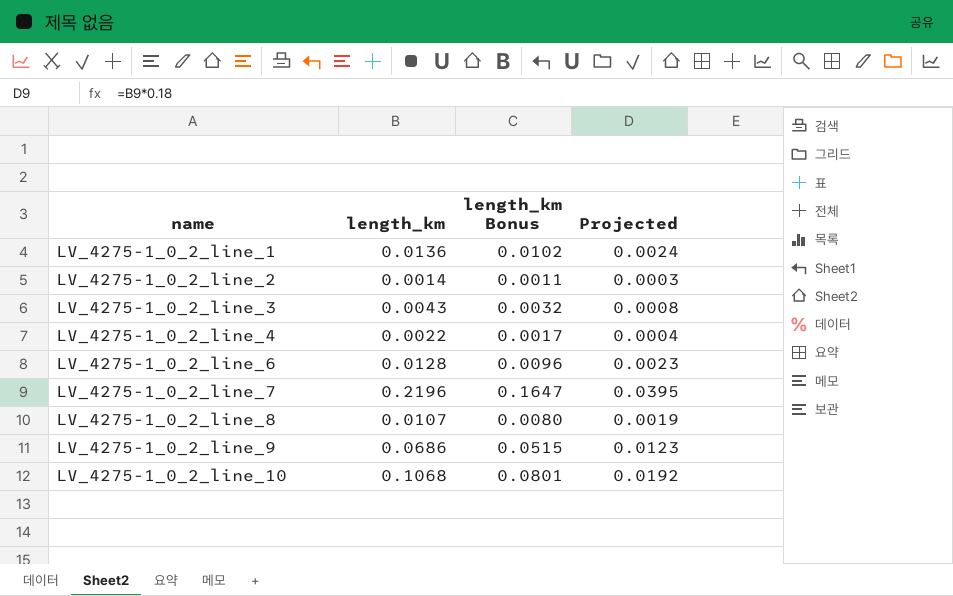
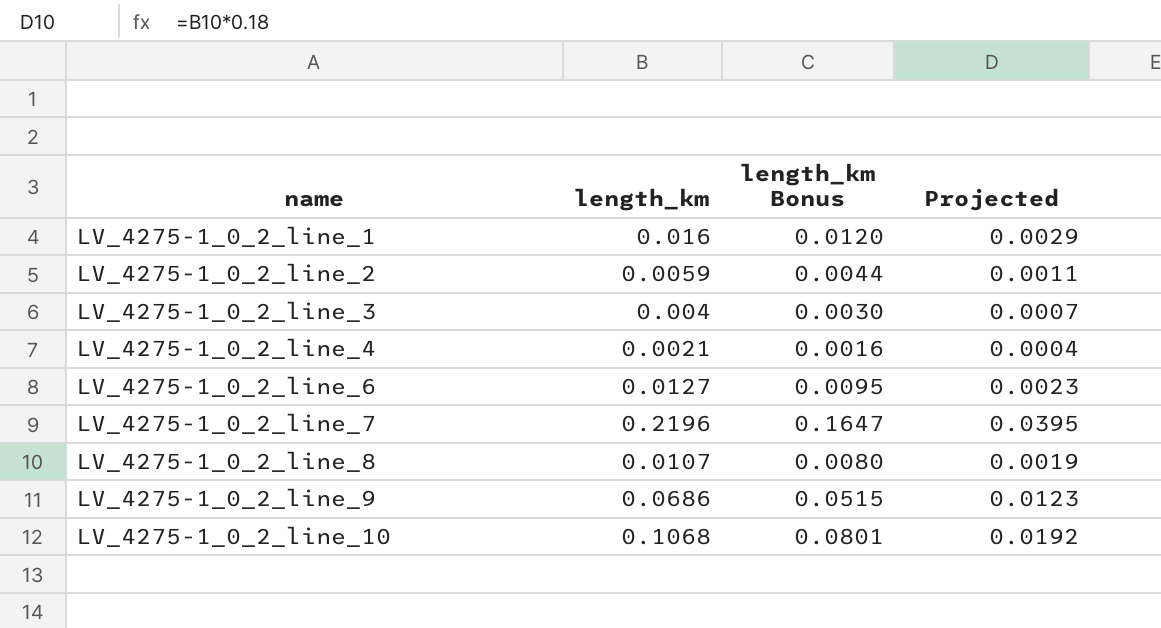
LV_4275-1_0_2_line_1 | length_km: 0.0136 -> 0.016
LV_4275-1_0_2_line_1 | length_km Bonus: 0.0102 -> 0.0120
LV_4275-1_0_2_line_1 | Projected: 0.0024 -> 0.0029
LV_4275-1_0_2_line_2 | length_km: 0.0014 -> 0.0059
LV_4275-1_0_2_line_2 | length_km Bonus: 0.0011 -> 0.0044
LV_4275-1_0_2_line_2 | Projected: 0.0003 -> 0.0011
LV_4275-1_0_2_line_3 | length_km: 0.0043 -> 0.004
LV_4275-1_0_2_line_3 | length_km Bonus: 0.0032 -> 0.0030
LV_4275-1_0_2_line_3 | Projected: 0.0008 -> 0.0007
LV_4275-1_0_2_line_4 | length_km: 0.0022 -> 0.0021
LV_4275-1_0_2_line_4 | length_km Bonus: 0.0017 -> 0.0016
LV_4275-1_0_2_line_6 | length_km: 0.0128 -> 0.0127
LV_4275-1_0_2_line_6 | length_km Bonus: 0.0096 -> 0.0095

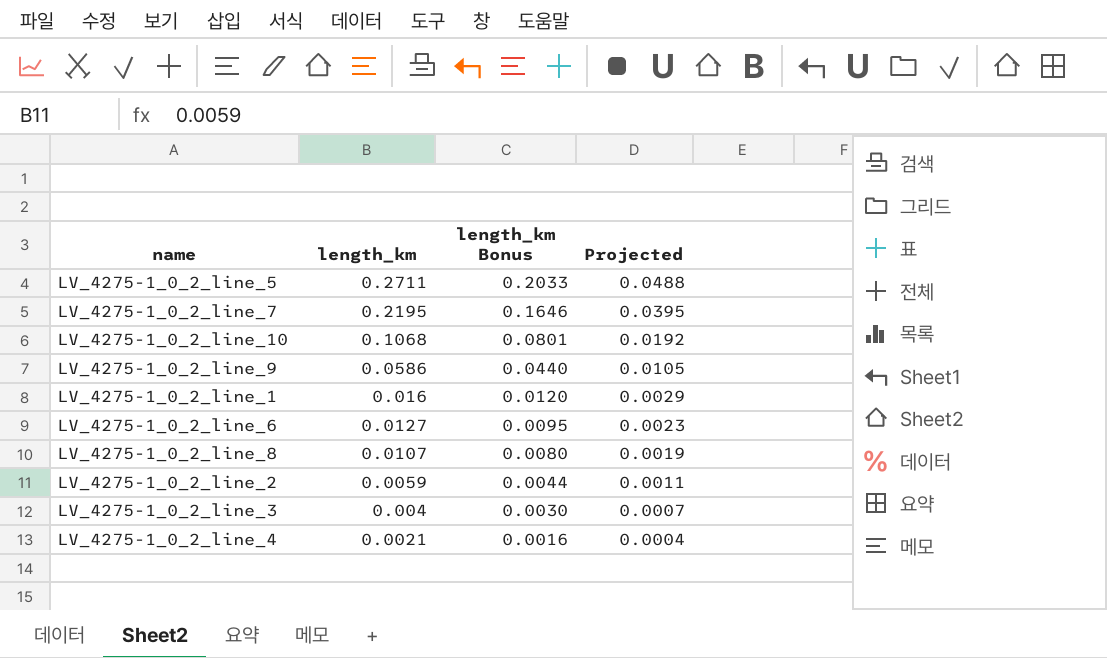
row order: name ascending -> length_km descending
row LV_4275-1_0_2_line_5: none -> 0.2711 | 0.2033 | 0.0488
LV_4275-1_0_2_line_7 | length_km: 0.2196 -> 0.2195
LV_4275-1_0_2_line_7 | length_km Bonus: 0.1647 -> 0.1646
LV_4275-1_0_2_line_9 | length_km: 0.0686 -> 0.0586
LV_4275-1_0_2_line_9 | length_km Bonus: 0.0515 -> 0.0440
LV_4275-1_0_2_line_9 | Projected: 0.0123 -> 0.0105

